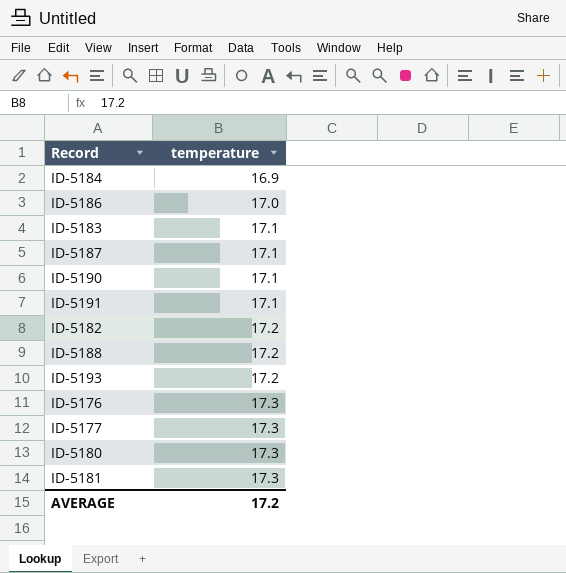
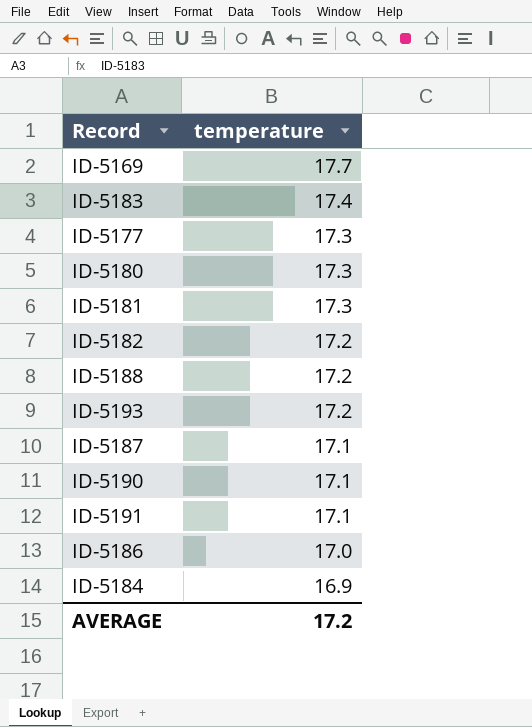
row order: temperature ascending -> temperature descending
row ID-5176: 17.3 -> none
row ID-5169: none -> 17.7
ID-5183 | temperature: 17.1 -> 17.4

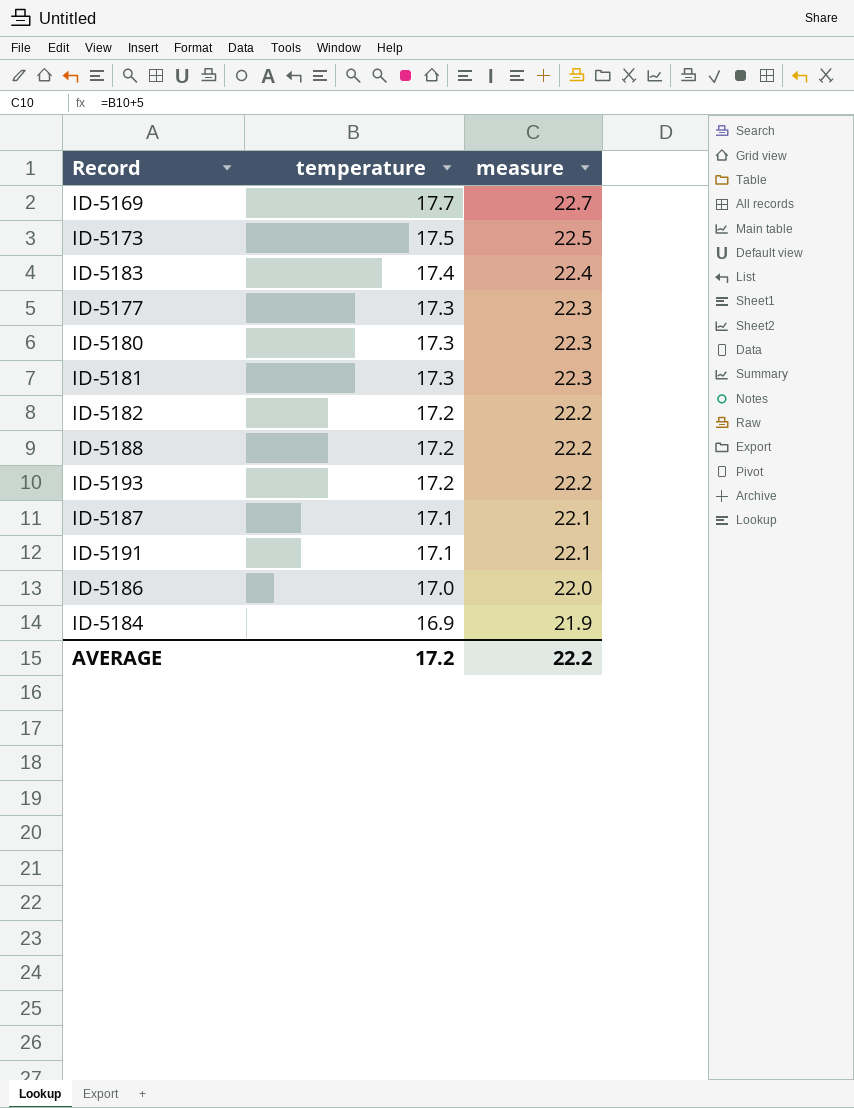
column measure | formula: none -> [temperature] + 5
row ID-5190: 17.1 -> none
row ID-5173: none -> 17.5 | 22.5

